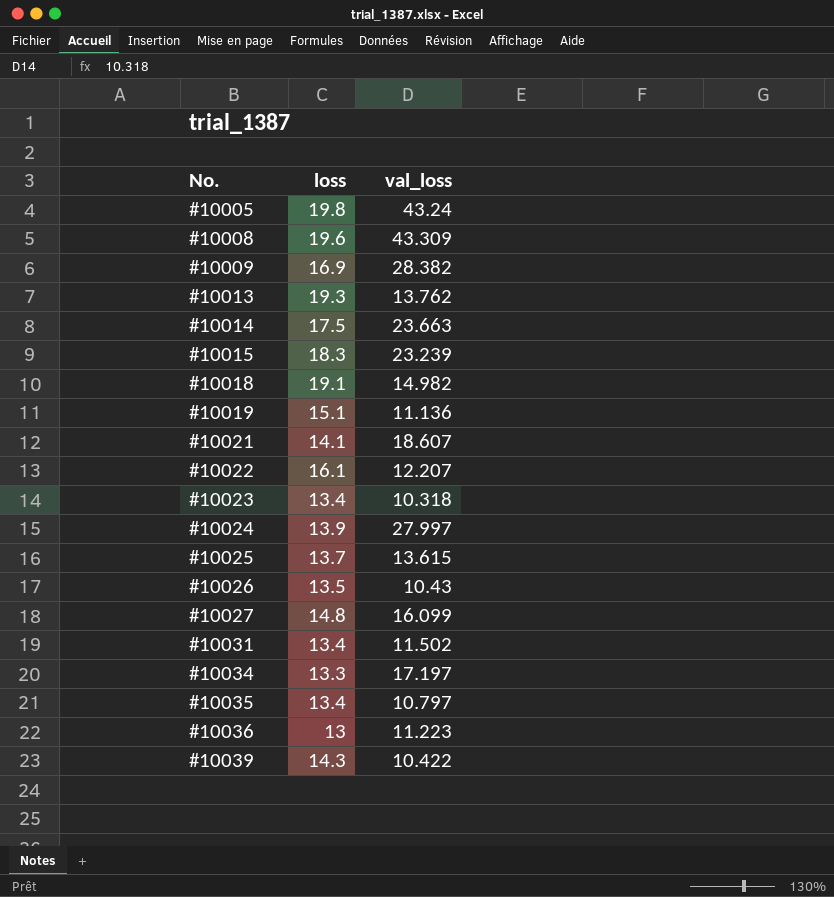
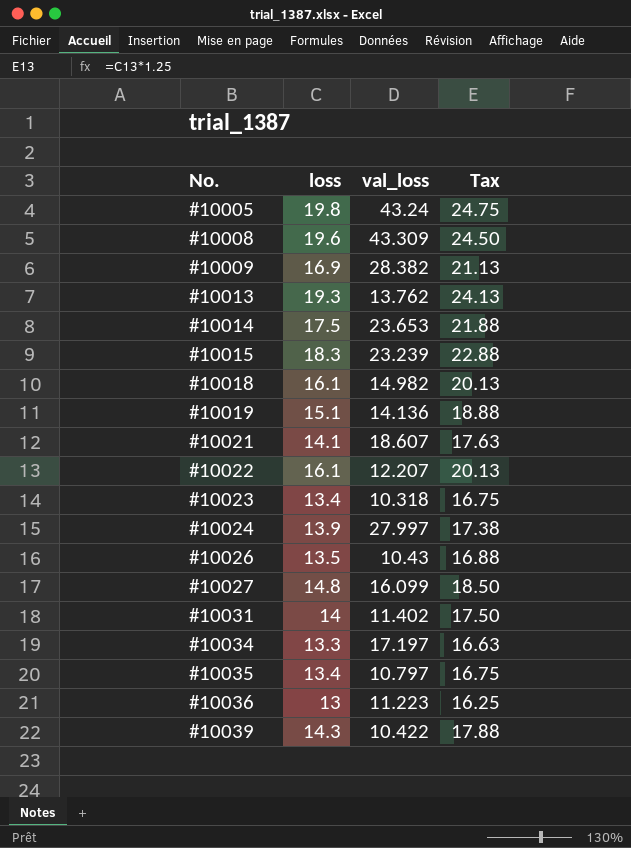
column Tax | formula: none -> [loss] * 1.25
row #10025: 13.7 | 13.615 -> none
#10014 | val_loss: 23.663 -> 23.653
#10018 | loss: 19.1 -> 16.1
#10019 | val_loss: 11.136 -> 14.136
#10031 | loss: 13.4 -> 14
#10031 | val_loss: 11.502 -> 11.402

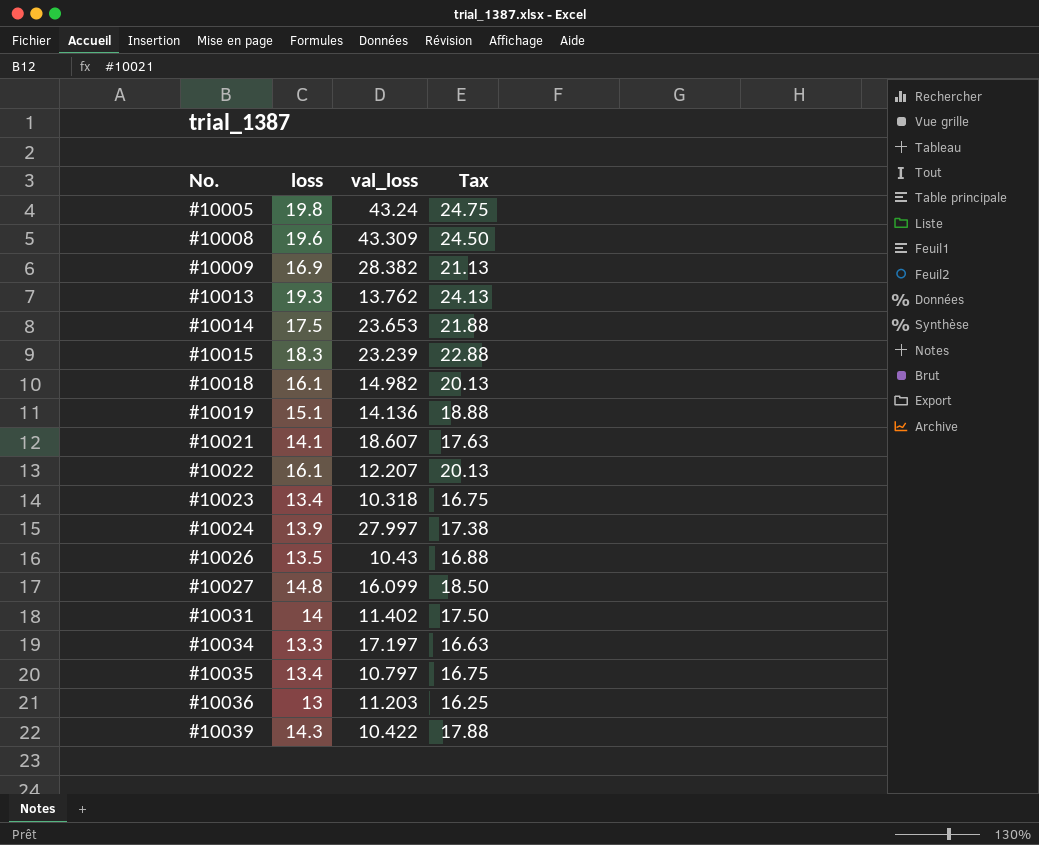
#10036 | val_loss: 11.223 -> 11.203

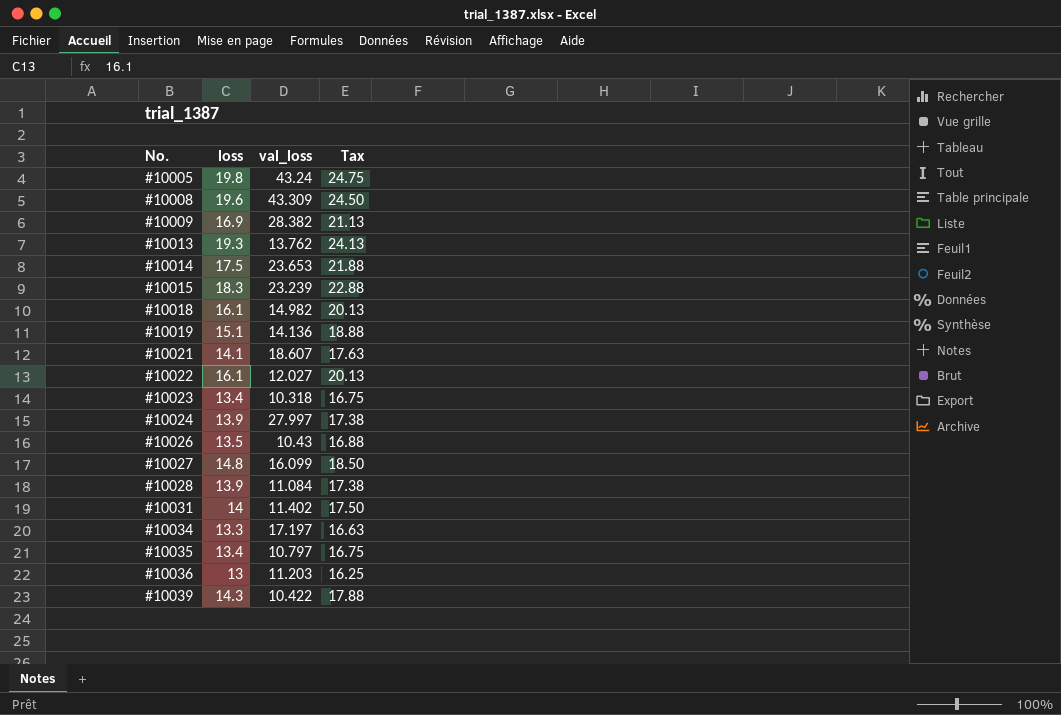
#10022 | val_loss: 12.207 -> 12.027
row #10028: none -> 13.9 | 11.084 | 17.38

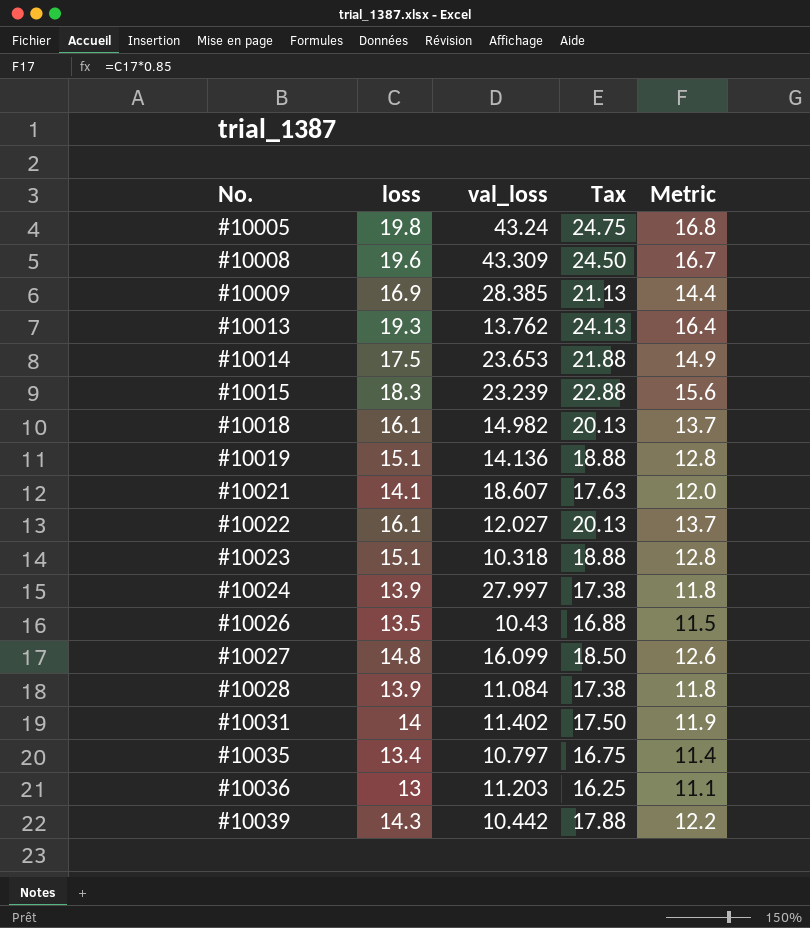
column Metric | formula: none -> [loss] * 0.85
row #10034: 13.3 | 17.197 | 16.63 -> none
#10009 | val_loss: 28.382 -> 28.385
#10023 | loss: 13.4 -> 15.1
#10023 | Tax: 16.75 -> 18.88
#10039 | val_loss: 10.422 -> 10.442

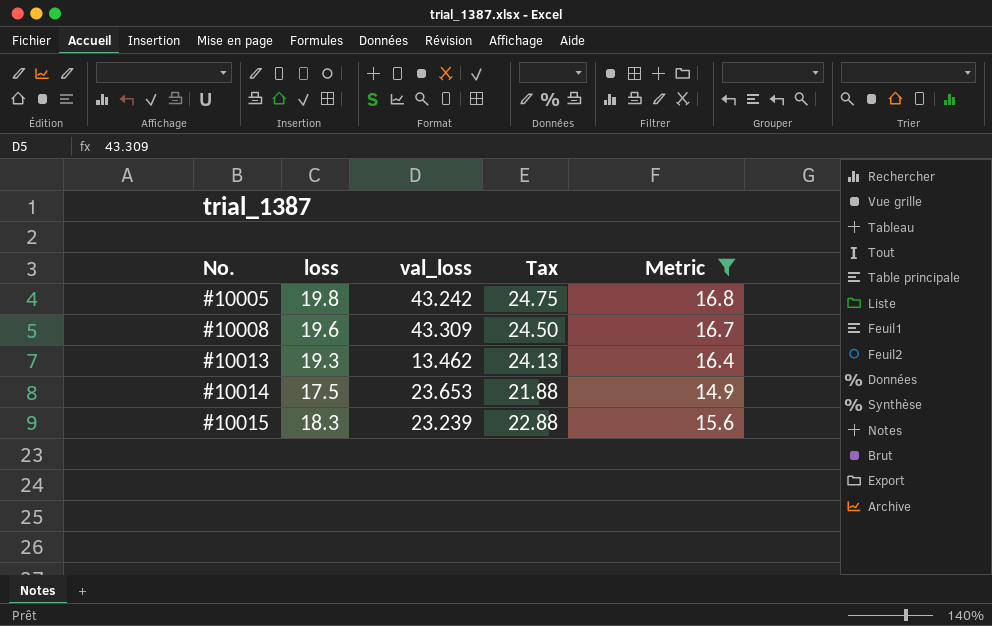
filter: none -> Metric >= 14.9
#10005 | val_loss: 43.24 -> 43.242
#10013 | val_loss: 13.762 -> 13.462

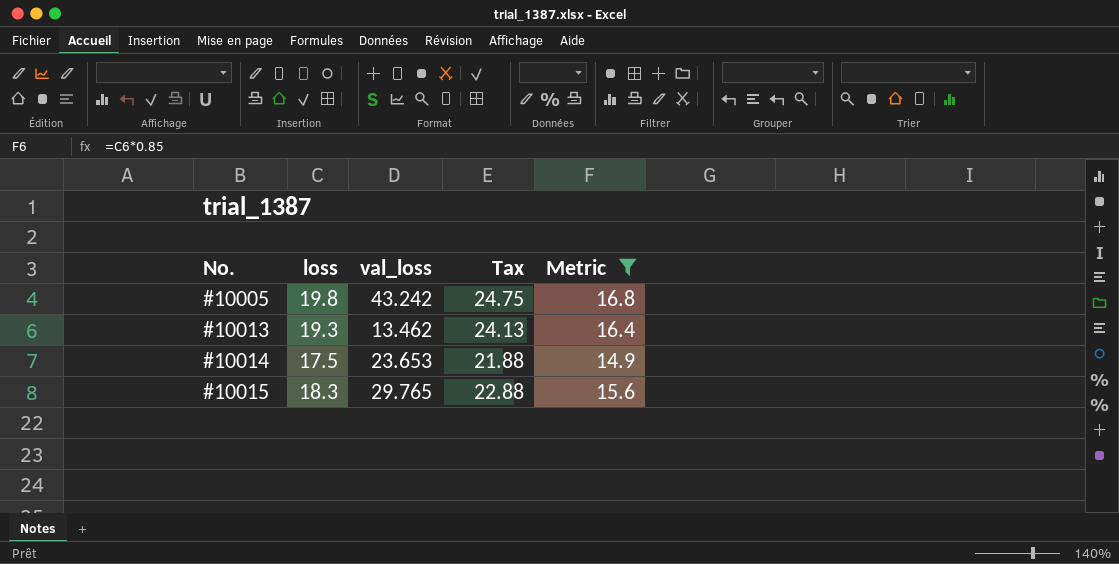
row #10008: 19.6 | 43.309 | 24.50 | 16.7 -> none
#10015 | val_loss: 23.239 -> 29.765

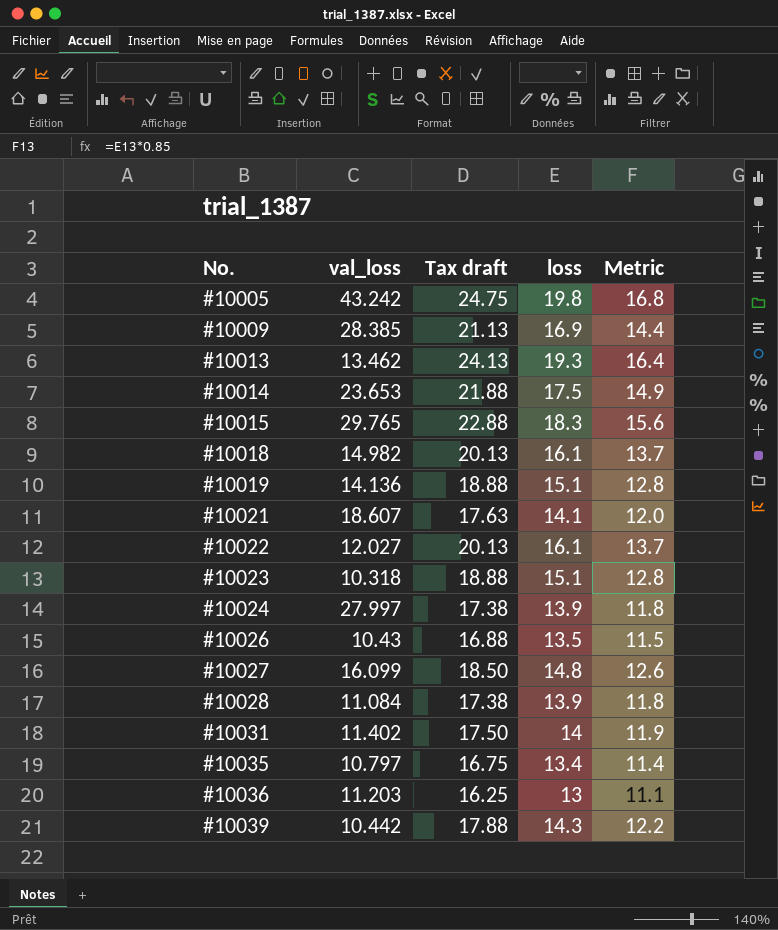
filter: Metric >= 14.9 -> none
column name: Tax -> Tax draft
column loss | position: 2 -> 4

